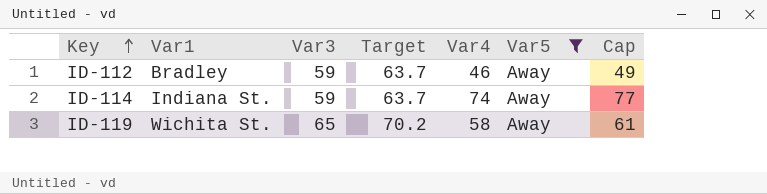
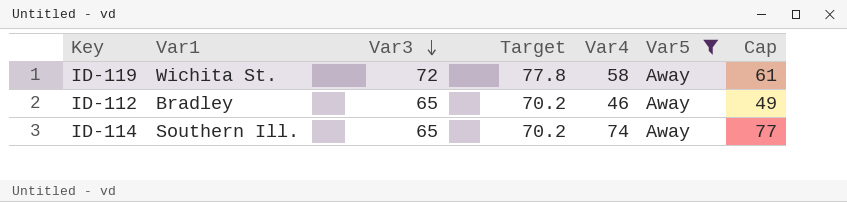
row order: Key ascending -> Var3 descending
ID-119 | Var3: 65 -> 72
ID-119 | Target: 70.2 -> 77.8
ID-112 | Var3: 59 -> 65
ID-112 | Target: 63.7 -> 70.2
ID-114 | Var1: Indiana St. -> Southern Ill.
ID-114 | Var3: 59 -> 65
ID-114 | Target: 63.7 -> 70.2

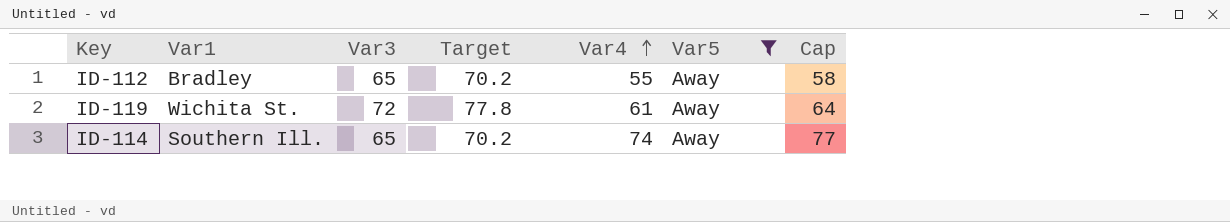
row order: Var3 descending -> Var4 ascending
ID-112 | Var4: 46 -> 55
ID-112 | Cap: 49 -> 58
ID-119 | Var4: 58 -> 61
ID-119 | Cap: 61 -> 64

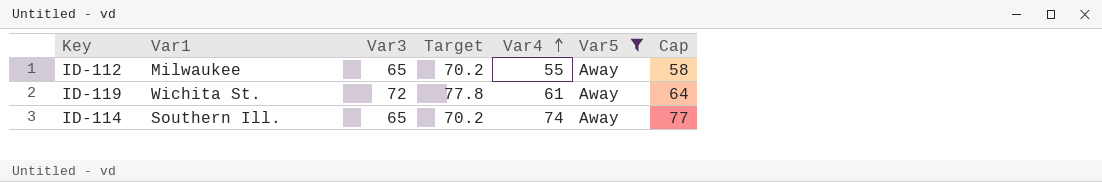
ID-112 | Var1: Bradley -> Milwaukee

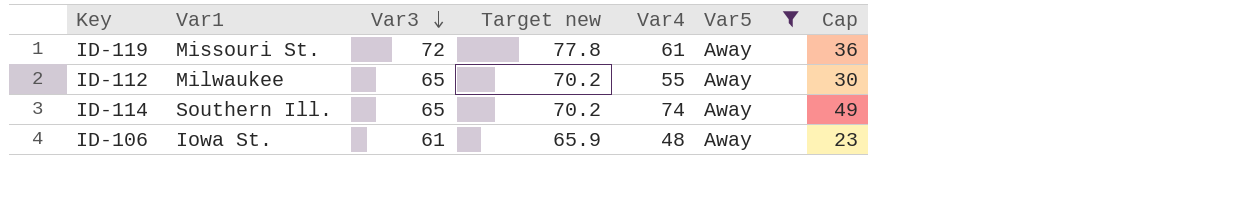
row order: Var4 ascending -> Var3 descending
column name: Target -> Target new
column Cap | formula: [Var4] + 3 -> [Var4] - 25
ID-119 | Var1: Wichita St. -> Missouri St.
row ID-106: none -> Iowa St. | 61 | 65.9 | 48 | Away | 23

